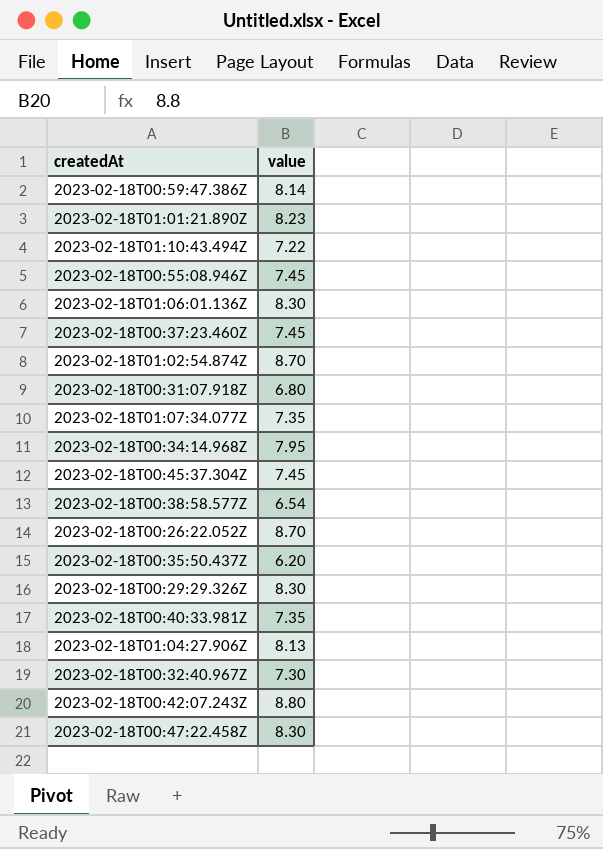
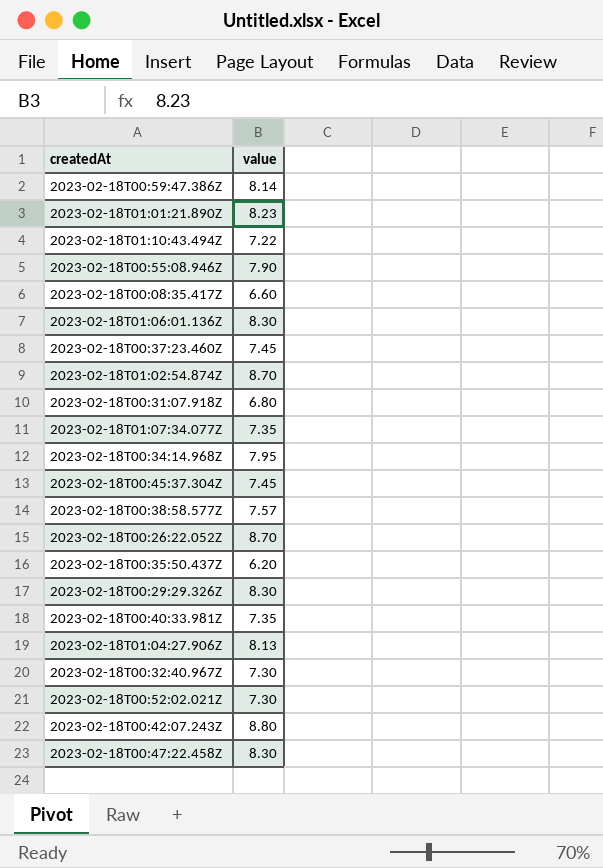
2023-02-18T00:55:08.946Z | value: 7.45 -> 7.90
row 2023-02-18T00:08:35.417Z: none -> 6.60
2023-02-18T00:38:58.577Z | value: 6.54 -> 7.57
row 2023-02-18T00:52:02.021Z: none -> 7.30

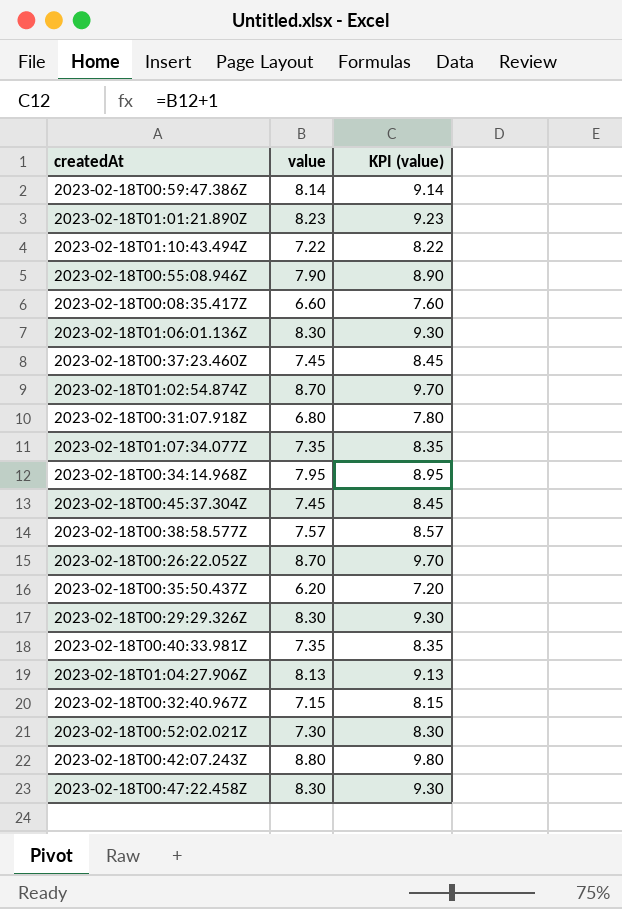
column KPI (value) | formula: none -> [value] + 1
2023-02-18T00:32:40.967Z | value: 7.30 -> 7.15

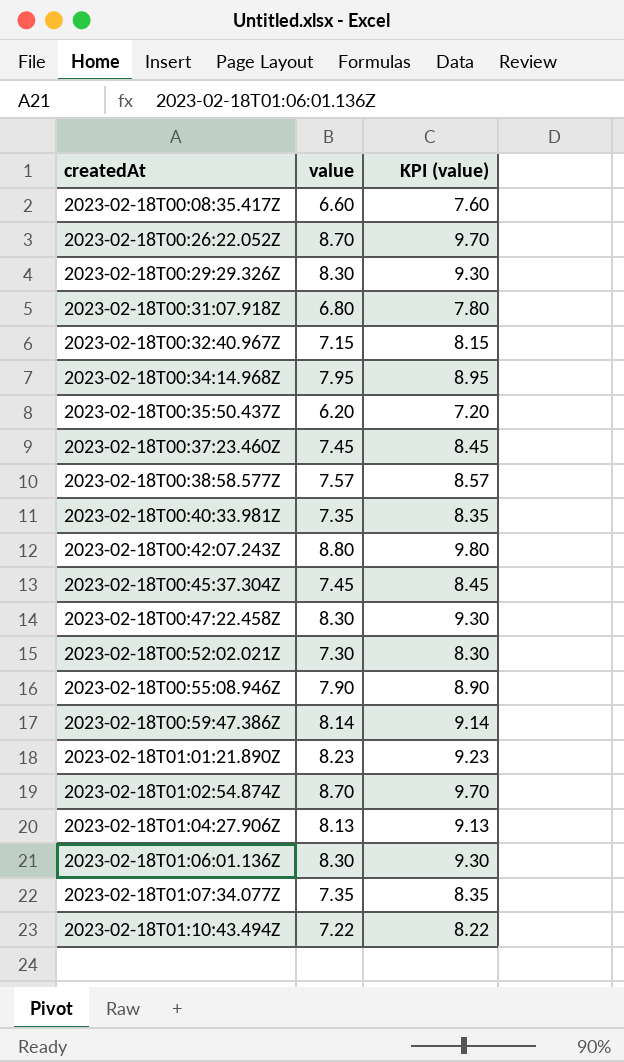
row order: none -> createdAt ascending

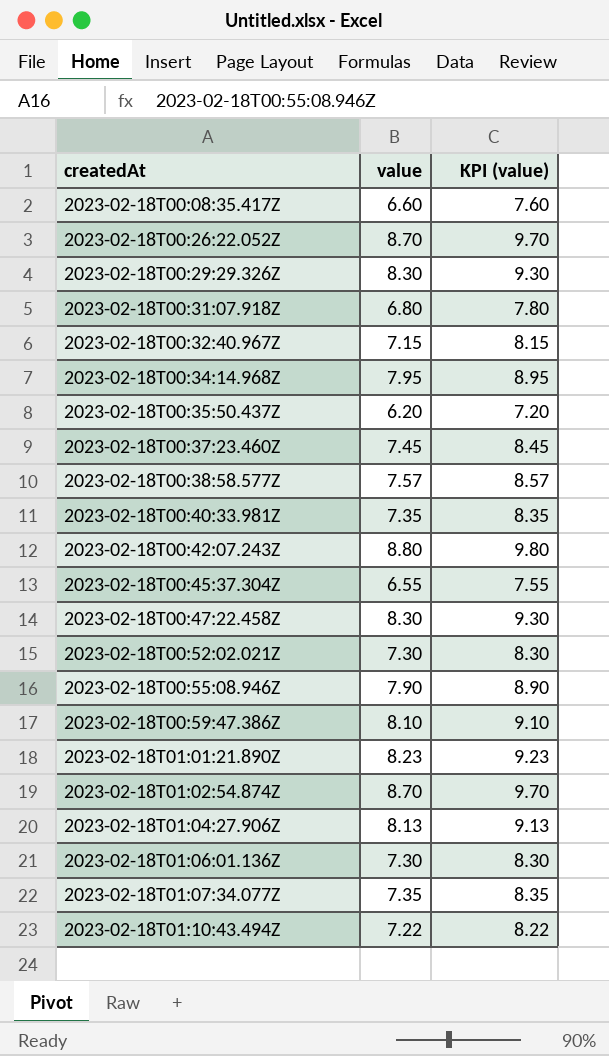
2023-02-18T00:45:37.304Z | value: 7.45 -> 6.55
2023-02-18T00:45:37.304Z | KPI (value): 8.45 -> 7.55
2023-02-18T00:59:47.386Z | value: 8.14 -> 8.10
2023-02-18T00:59:47.386Z | KPI (value): 9.14 -> 9.10
2023-02-18T01:06:01.136Z | value: 8.30 -> 7.30
2023-02-18T01:06:01.136Z | KPI (value): 9.30 -> 8.30

